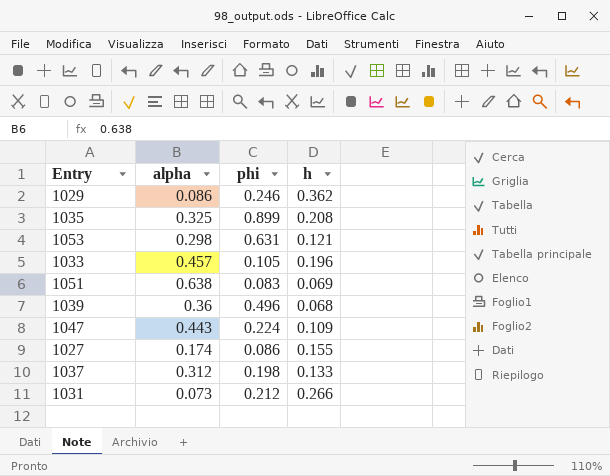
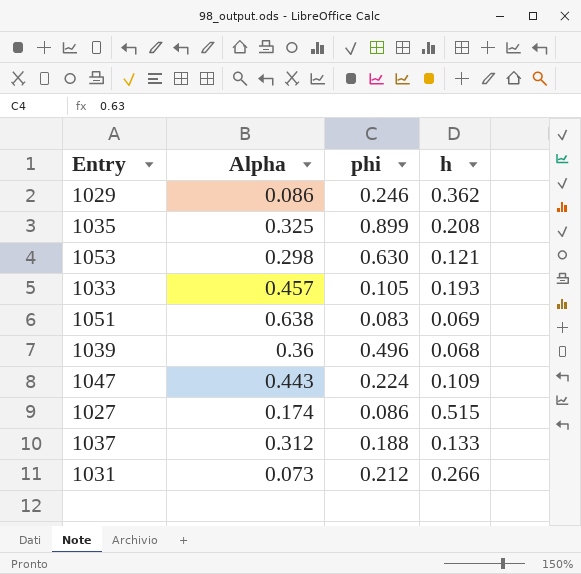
column name: alpha -> Alpha
1053 | phi: 0.631 -> 0.630
1033 | h: 0.196 -> 0.193
1027 | h: 0.155 -> 0.515
1037 | phi: 0.198 -> 0.188

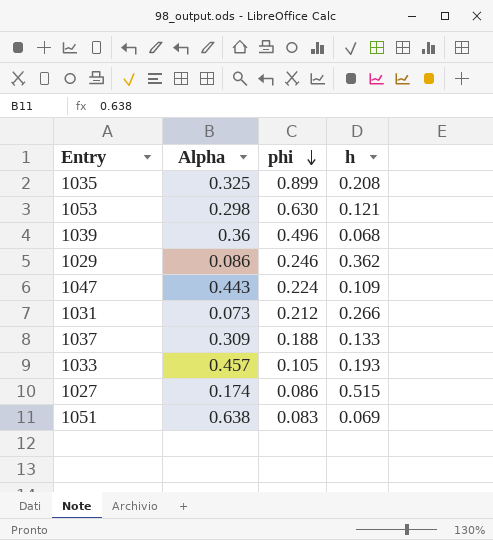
row order: none -> phi descending
1037 | Alpha: 0.312 -> 0.309

